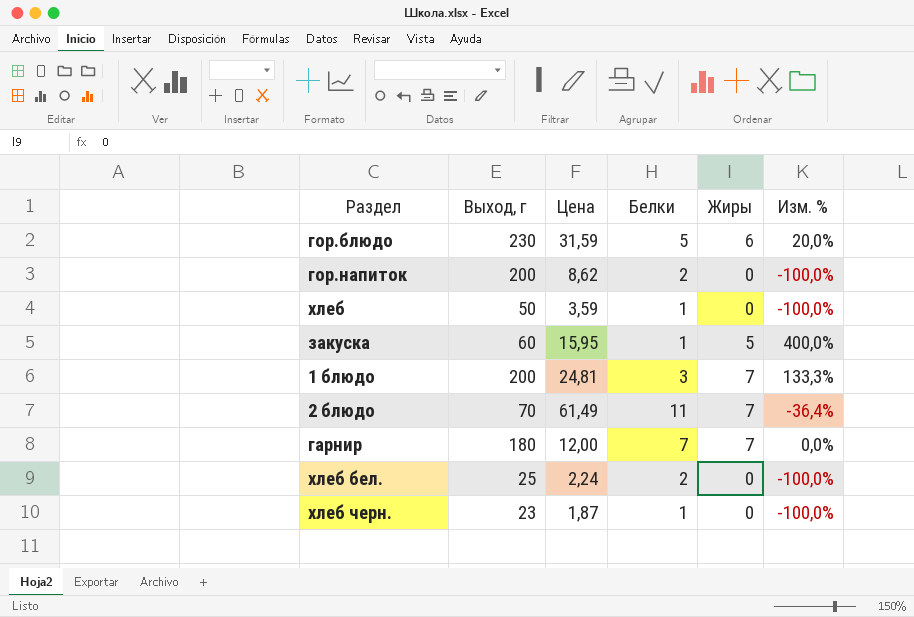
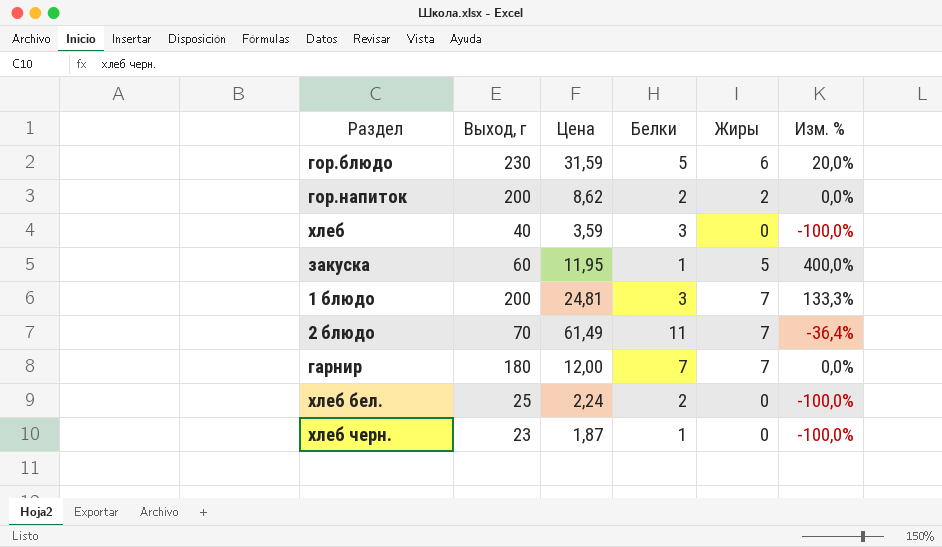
гор.напиток | Жиры: 0 -> 2
гор.напиток | Изм. %: -100,0% -> 0,0%
хлеб | Выход, г: 50 -> 40
хлеб | Белки: 1 -> 3
закуска | Цена: 15,95 -> 11,95

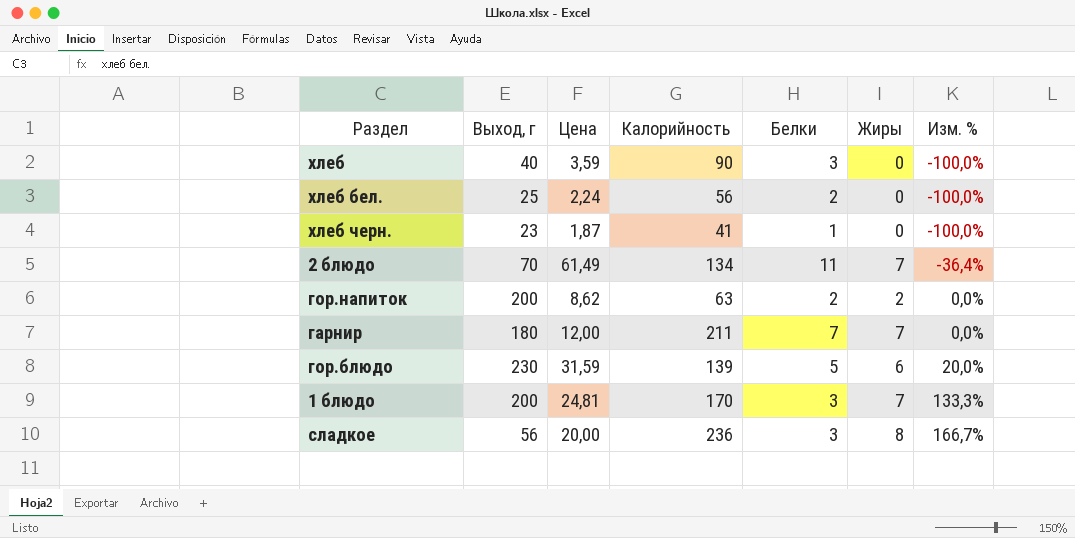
row order: none -> Изм. % ascending
column Калорийность | position: none -> 4
row закуска: 60 | 11,95 | 1 | 5 | 400,0% -> none
row сладкое: none -> 56 | 20,00 | 236 | 3 | 8 | 166,7%

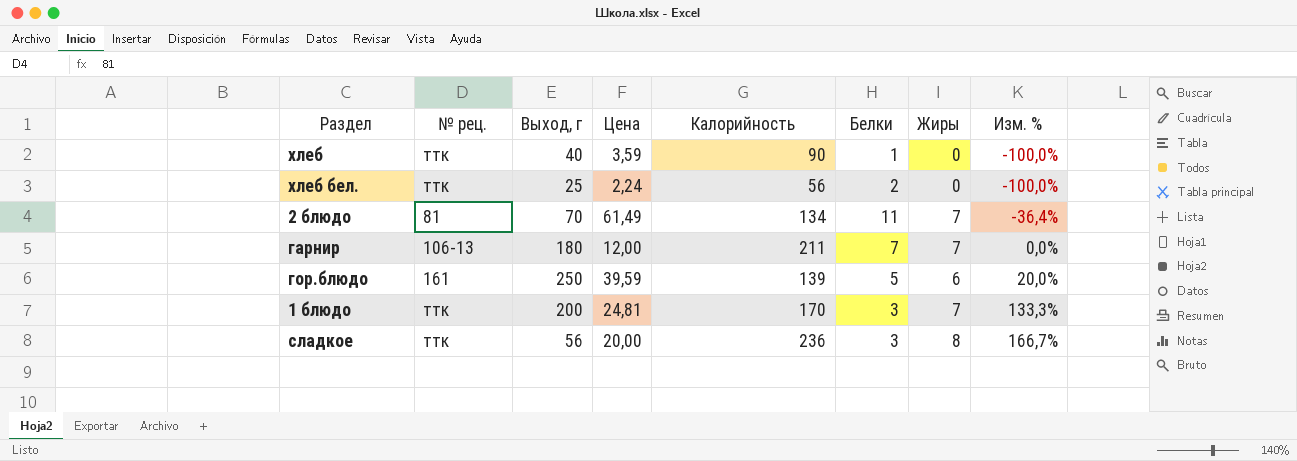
column № рец. | position: none -> 2
row хлеб черн.: 23 | 1,87 | 41 | 1 | 0 | -100,0% -> none
row гор.напиток: 200 | 8,62 | 63 | 2 | 2 | 0,0% -> none
хлеб | Белки: 3 -> 1
гор.блюдо | Выход, г: 230 -> 250
гор.блюдо | Цена: 31,59 -> 39,59

